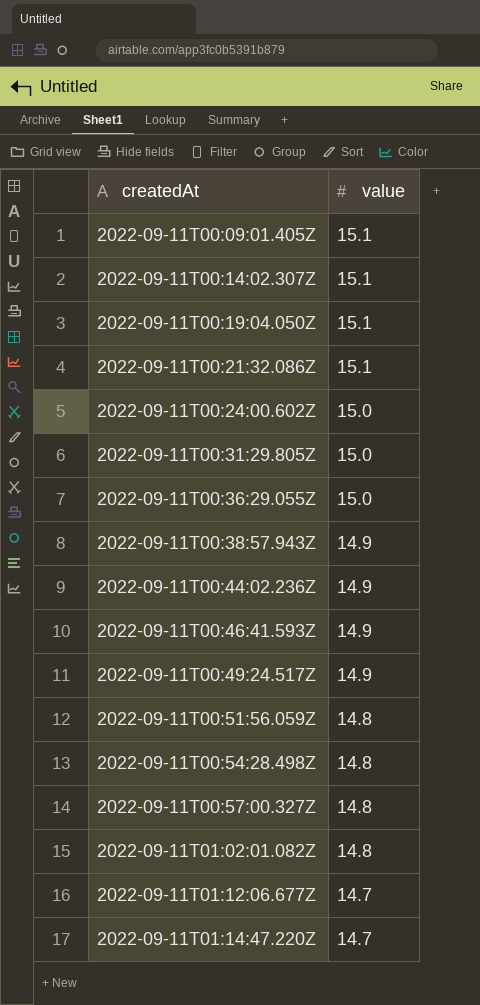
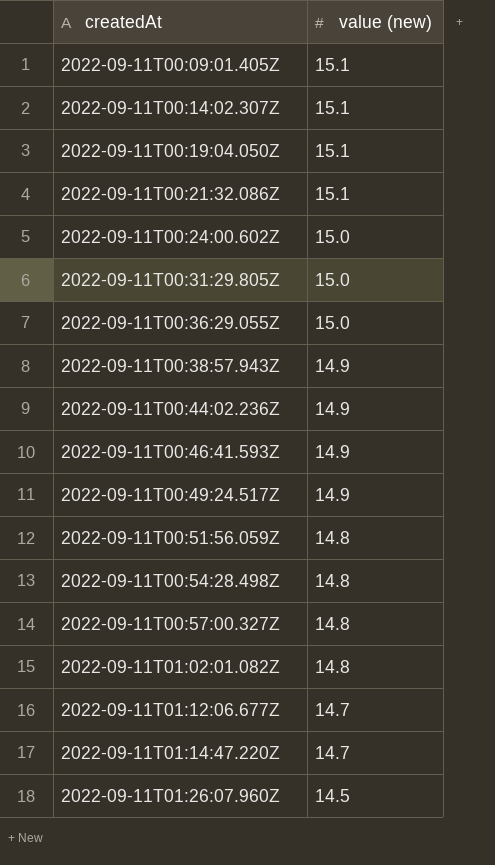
column name: value -> value (new)
row 2022-09-11T01:26:07.960Z: none -> 14.5

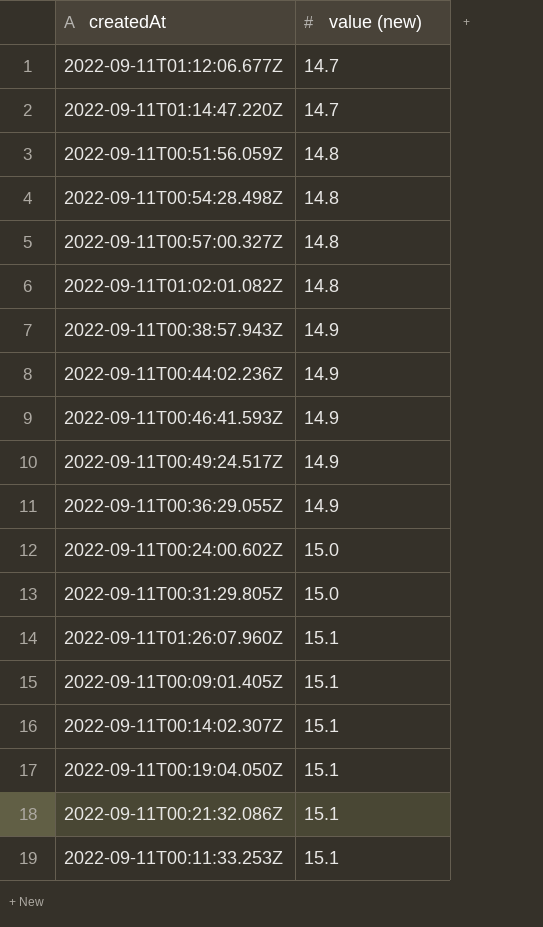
row order: createdAt ascending -> value (new) ascending
2022-09-11T00:36:29.055Z | value (new): 15.0 -> 14.9
2022-09-11T01:26:07.960Z | value (new): 14.5 -> 15.1
row 2022-09-11T00:11:33.253Z: none -> 15.1

